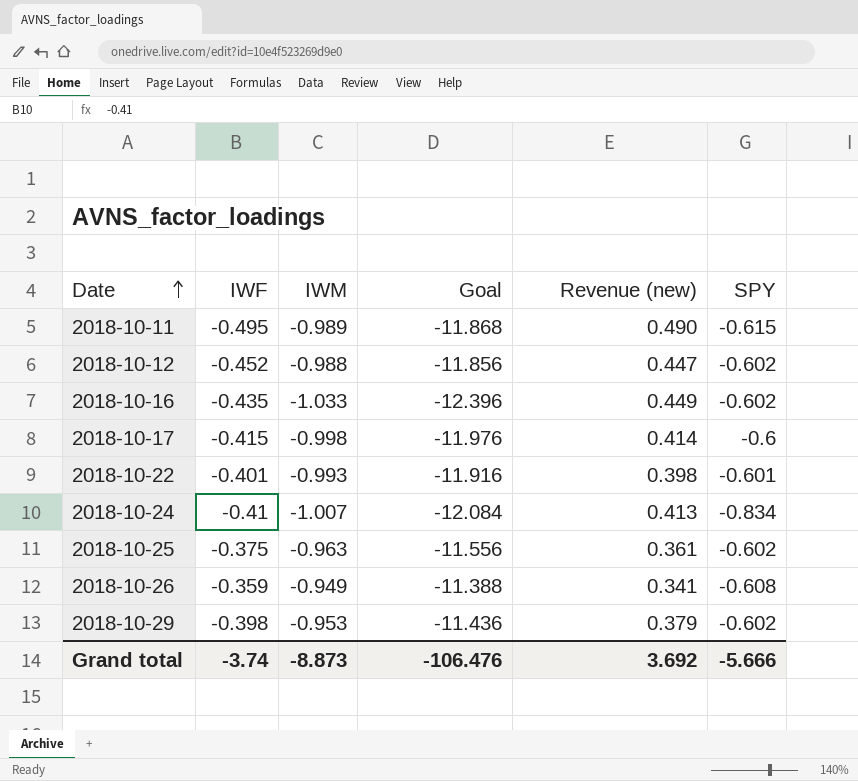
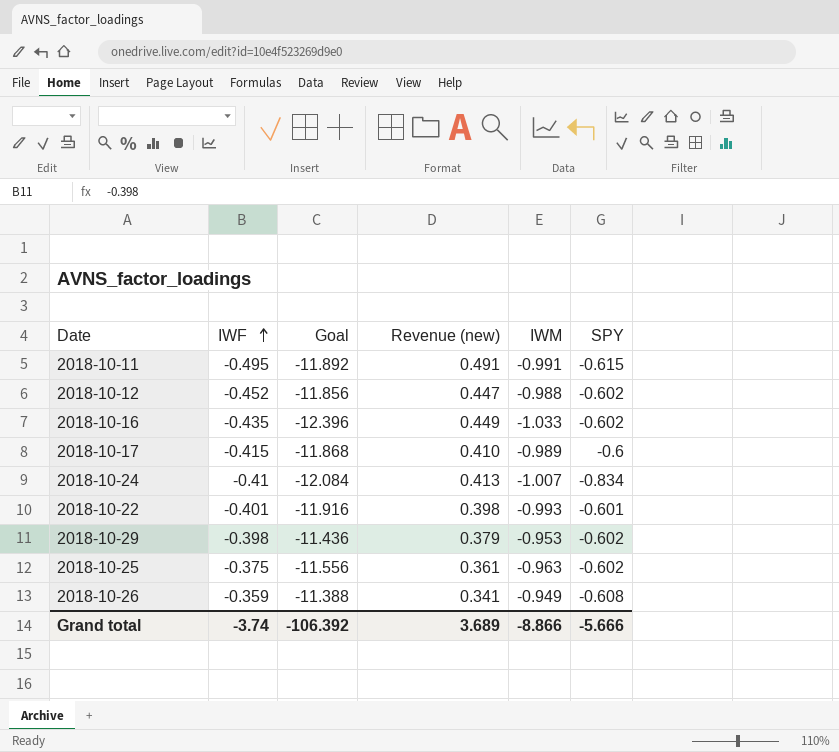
row order: Date ascending -> IWF ascending
column IWM | position: 3 -> 5
2018-10-11 | Goal: -11.868 -> -11.892
2018-10-11 | Revenue (new): 0.490 -> 0.491
2018-10-11 | IWM: -0.989 -> -0.991
2018-10-17 | Goal: -11.976 -> -11.868
2018-10-17 | Revenue (new): 0.414 -> 0.410
2018-10-17 | IWM: -0.998 -> -0.989
Grand total | Goal: -106.476 -> -106.392
Grand total | Revenue (new): 3.692 -> 3.689
Grand total | IWM: -8.873 -> -8.866

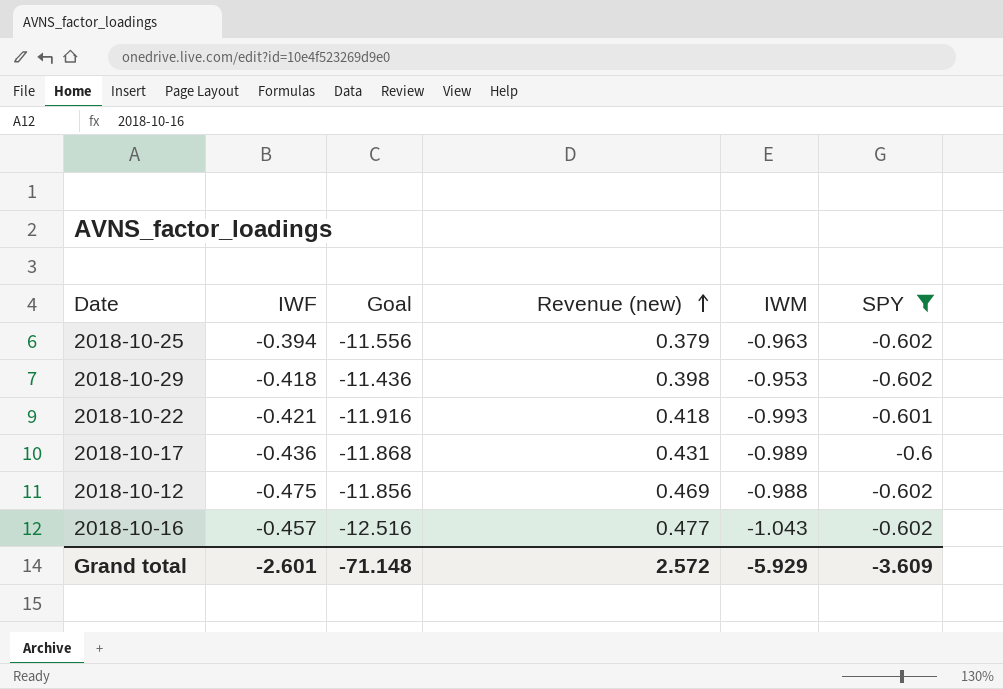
filter: none -> SPY >= -0.602
row order: IWF ascending -> Revenue (new) ascending
2018-10-25 | IWF: -0.375 -> -0.394
2018-10-25 | Revenue (new): 0.361 -> 0.379
2018-10-29 | IWF: -0.398 -> -0.418
2018-10-29 | Revenue (new): 0.379 -> 0.398
2018-10-22 | IWF: -0.401 -> -0.421
2018-10-22 | Revenue (new): 0.398 -> 0.418
2018-10-17 | IWF: -0.415 -> -0.436
2018-10-17 | Revenue (new): 0.410 -> 0.431
2018-10-12 | IWF: -0.452 -> -0.475
2018-10-12 | Revenue (new): 0.447 -> 0.469
2018-10-16 | IWF: -0.435 -> -0.457
2018-10-16 | Goal: -12.396 -> -12.516
2018-10-16 | Revenue (new): 0.449 -> 0.477
2018-10-16 | IWM: -1.033 -> -1.043
Grand total | IWF: -3.74 -> -2.601
Grand total | Goal: -106.392 -> -71.148
Grand total | Revenue (new): 3.689 -> 2.572
Grand total | IWM: -8.866 -> -5.929
Grand total | SPY: -5.666 -> -3.609

